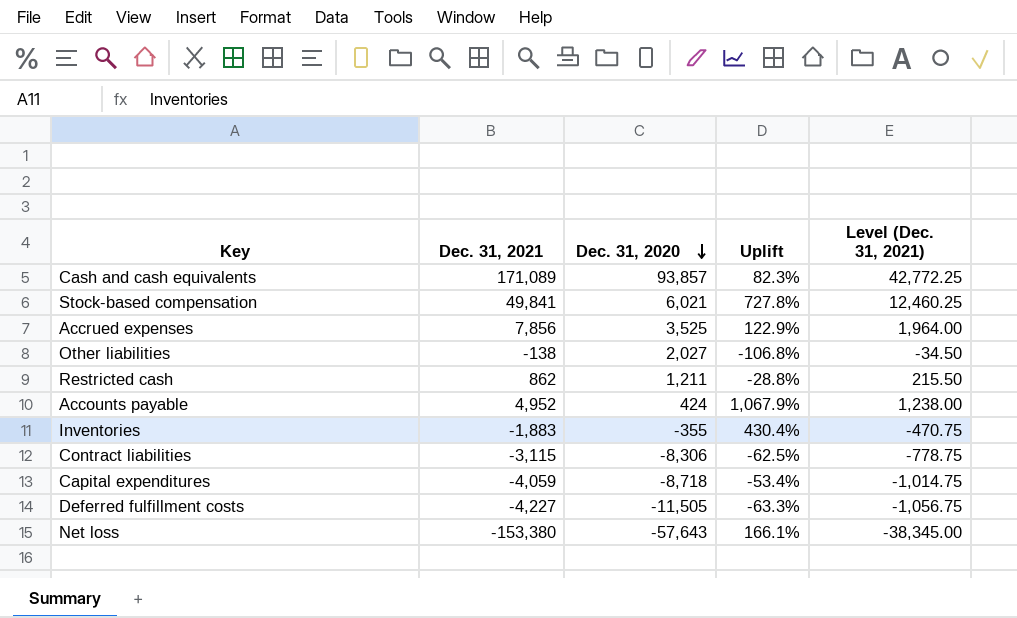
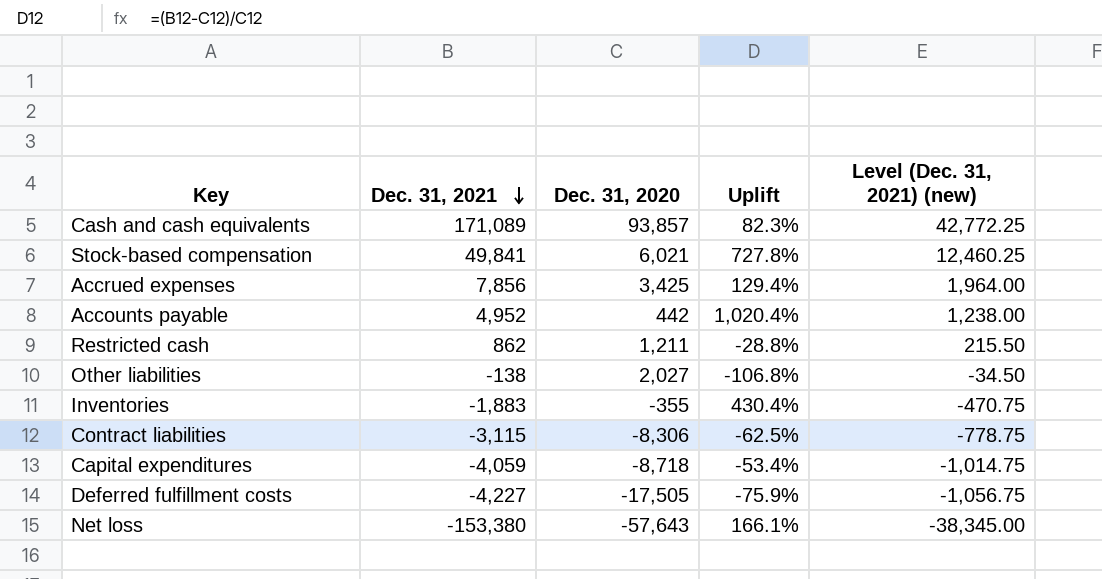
row order: Dec. 31, 2020 descending -> Dec. 31, 2021 descending
column name: Level (Dec. 31, 2021) -> Level (Dec. 31, 2021) (new)
Accrued expenses | Dec. 31, 2020: 3,525 -> 3,425
Accrued expenses | Uplift: 122.9% -> 129.4%
Accounts payable | Dec. 31, 2020: 424 -> 442
Accounts payable | Uplift: 1,067.9% -> 1,020.4%
Deferred fulfillment costs | Dec. 31, 2020: -11,505 -> -17,505
Deferred fulfillment costs | Uplift: -63.3% -> -75.9%

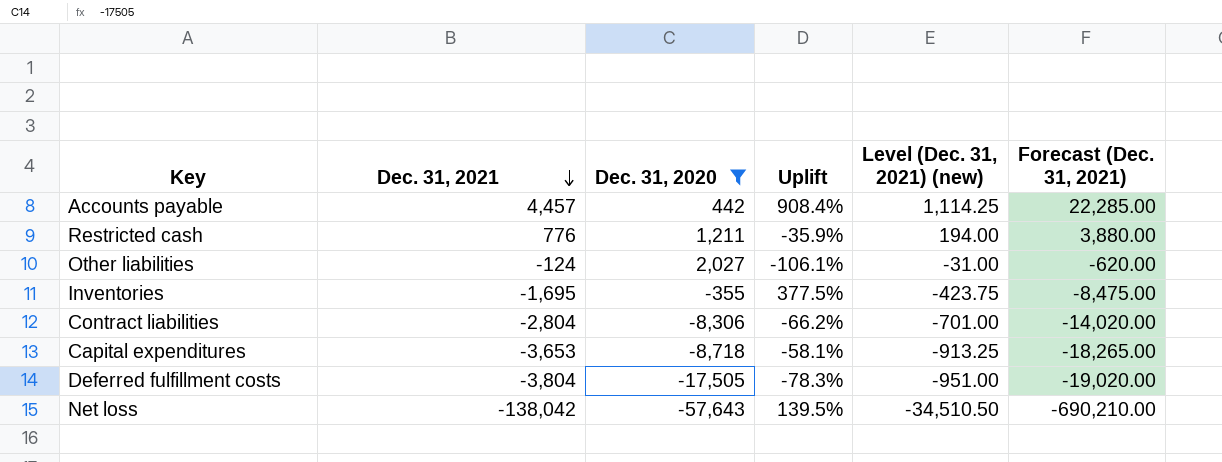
filter: none -> Dec. 31, 2020 <= 2,027
column Forecast (Dec. 31, 2021) | formula: none -> [Dec. 31, 2021] * 5
Accounts payable | Dec. 31, 2021: 4,952 -> 4,457
Accounts payable | Uplift: 1,020.4% -> 908.4%
Accounts payable | Level (Dec. 31, 2021) (new): 1,238.00 -> 1,114.25
Restricted cash | Dec. 31, 2021: 862 -> 776
Restricted cash | Uplift: -28.8% -> -35.9%
Restricted cash | Level (Dec. 31, 2021) (new): 215.50 -> 194.00
Other liabilities | Dec. 31, 2021: -138 -> -124
Other liabilities | Uplift: -106.8% -> -106.1%
Other liabilities | Level (Dec. 31, 2021) (new): -34.50 -> -31.00
Inventories | Dec. 31, 2021: -1,883 -> -1,695
Inventories | Uplift: 430.4% -> 377.5%
Inventories | Level (Dec. 31, 2021) (new): -470.75 -> -423.75
Contract liabilities | Dec. 31, 2021: -3,115 -> -2,804
Contract liabilities | Uplift: -62.5% -> -66.2%
Contract liabilities | Level (Dec. 31, 2021) (new): -778.75 -> -701.00
Capital expenditures | Dec. 31, 2021: -4,059 -> -3,653
Capital expenditures | Uplift: -53.4% -> -58.1%
Capital expenditures | Level (Dec. 31, 2021) (new): -1,014.75 -> -913.25
Deferred fulfillment costs | Dec. 31, 2021: -4,227 -> -3,804
Deferred fulfillment costs | Uplift: -75.9% -> -78.3%
Deferred fulfillment costs | Level (Dec. 31, 2021) (new): -1,056.75 -> -951.00
Net loss | Dec. 31, 2021: -153,380 -> -138,042
Net loss | Uplift: 166.1% -> 139.5%
Net loss | Level (Dec. 31, 2021) (new): -38,345.00 -> -34,510.50

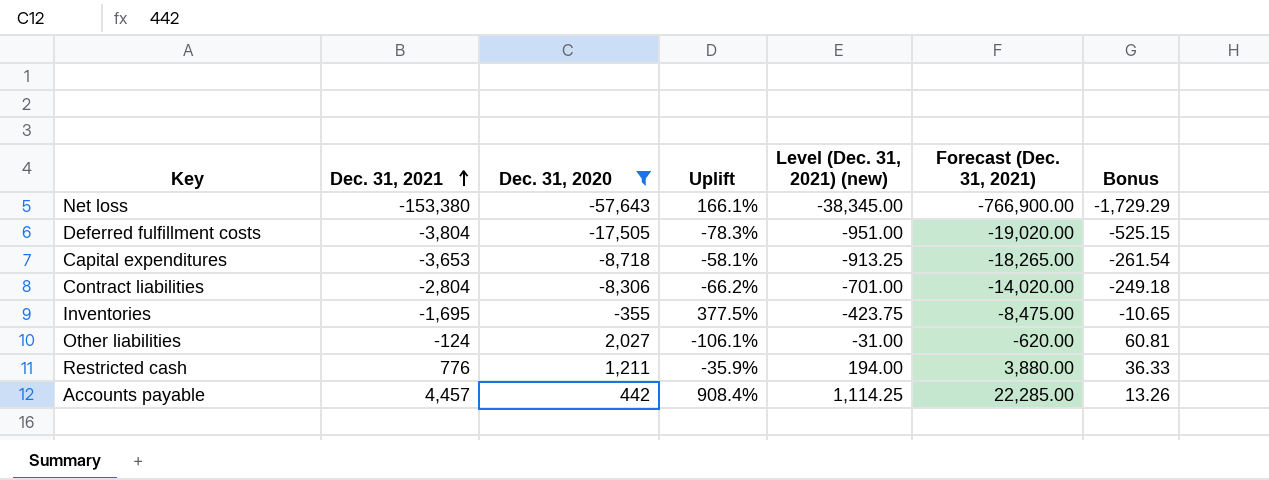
row order: Dec. 31, 2021 descending -> Dec. 31, 2021 ascending
column Bonus | formula: none -> [Dec. 31, 2020] * 0.03
Net loss | Dec. 31, 2021: -138,042 -> -153,380
Net loss | Uplift: 139.5% -> 166.1%
Net loss | Level (Dec. 31, 2021) (new): -34,510.50 -> -38,345.00
Net loss | Forecast (Dec. 31, 2021): -690,210.00 -> -766,900.00

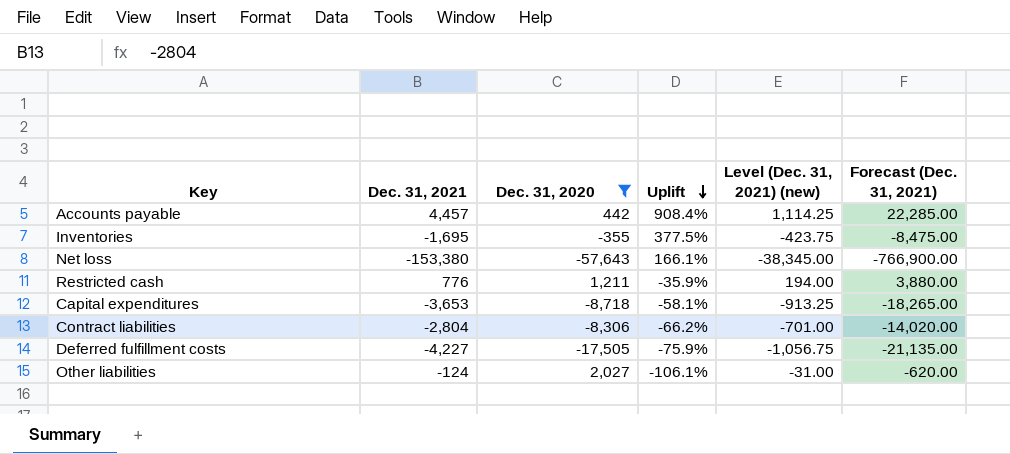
row order: Dec. 31, 2021 ascending -> Uplift descending
column Bonus | formula: [Dec. 31, 2020] * 0.03 -> none
Deferred fulfillment costs | Dec. 31, 2021: -3,804 -> -4,227
Deferred fulfillment costs | Uplift: -78.3% -> -75.9%
Deferred fulfillment costs | Level (Dec. 31, 2021) (new): -951.00 -> -1,056.75
Deferred fulfillment costs | Forecast (Dec. 31, 2021): -19,020.00 -> -21,135.00

